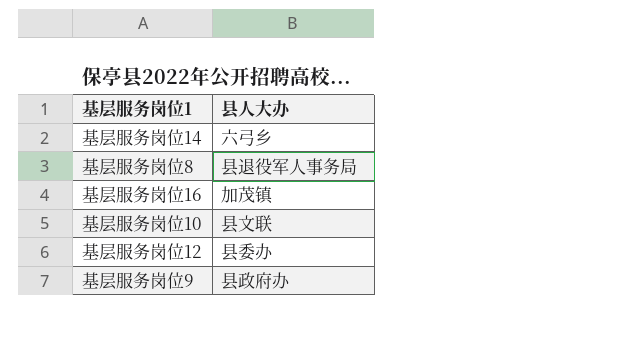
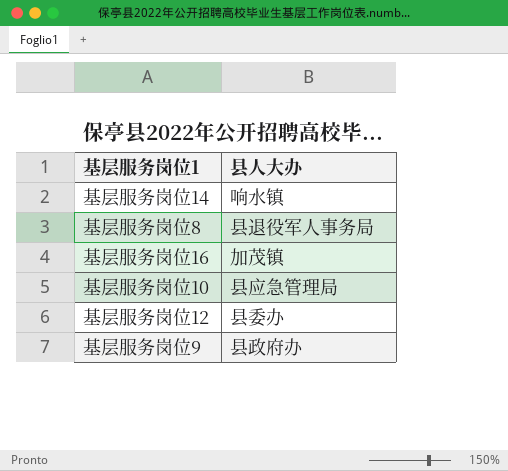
基层服务岗位14 | 县人大办: 六弓乡 -> 响水镇
基层服务岗位10 | 县人大办: 县文联 -> 县应急管理局

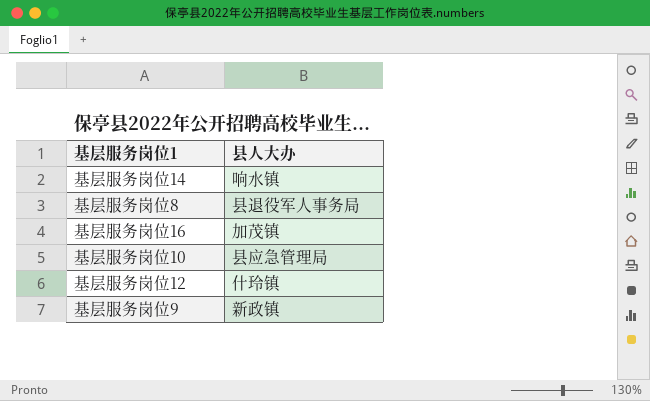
基层服务岗位12 | 县人大办: 县委办 -> 什玲镇
基层服务岗位9 | 县人大办: 县政府办 -> 新政镇

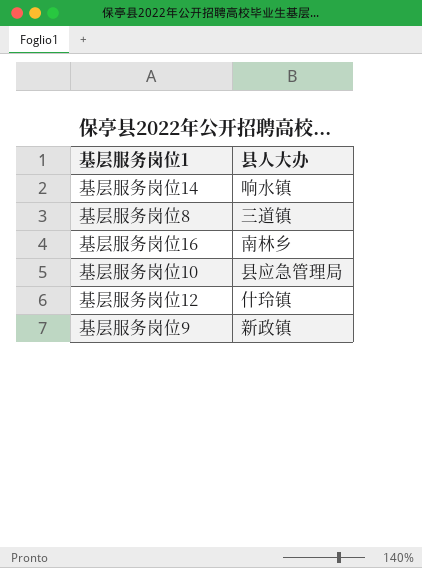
基层服务岗位8 | 县人大办: 县退役军人事务局 -> 三道镇
基层服务岗位16 | 县人大办: 加茂镇 -> 南林乡

